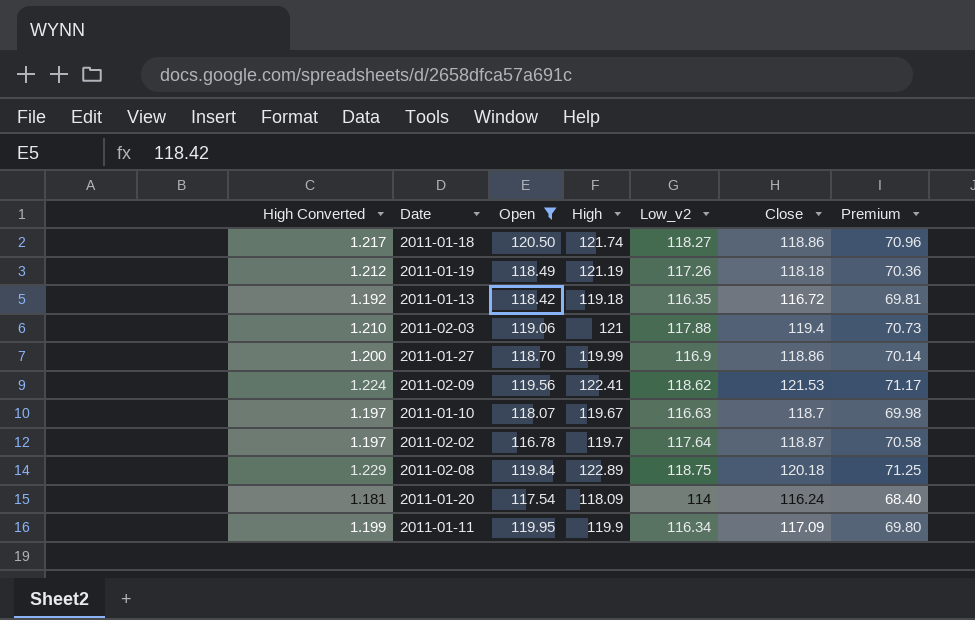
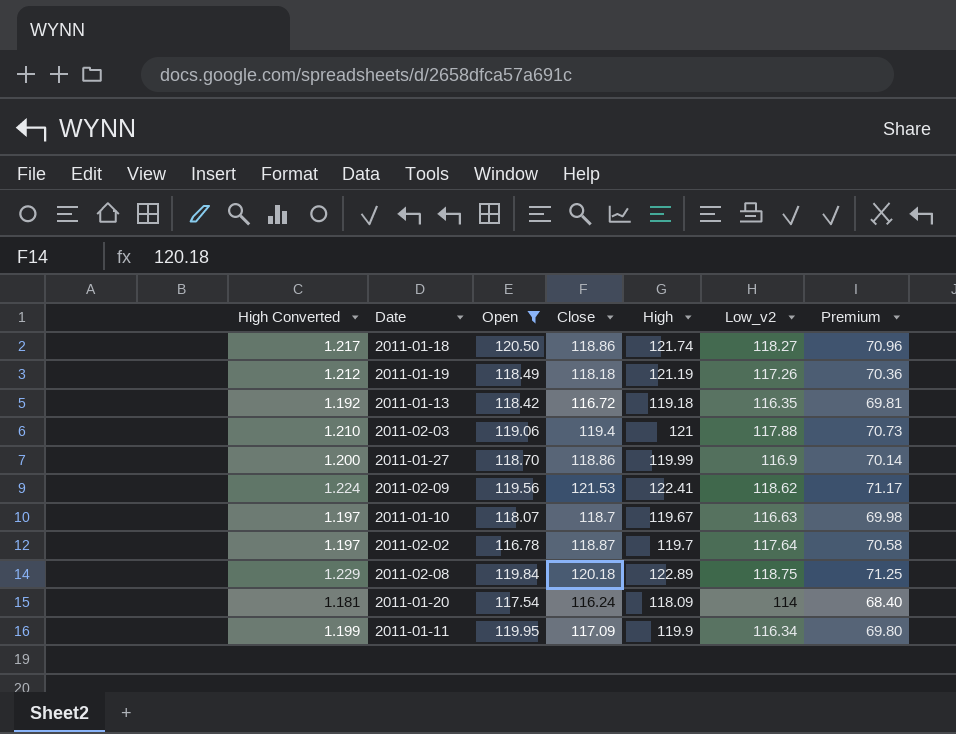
column Close | position: 6 -> 4

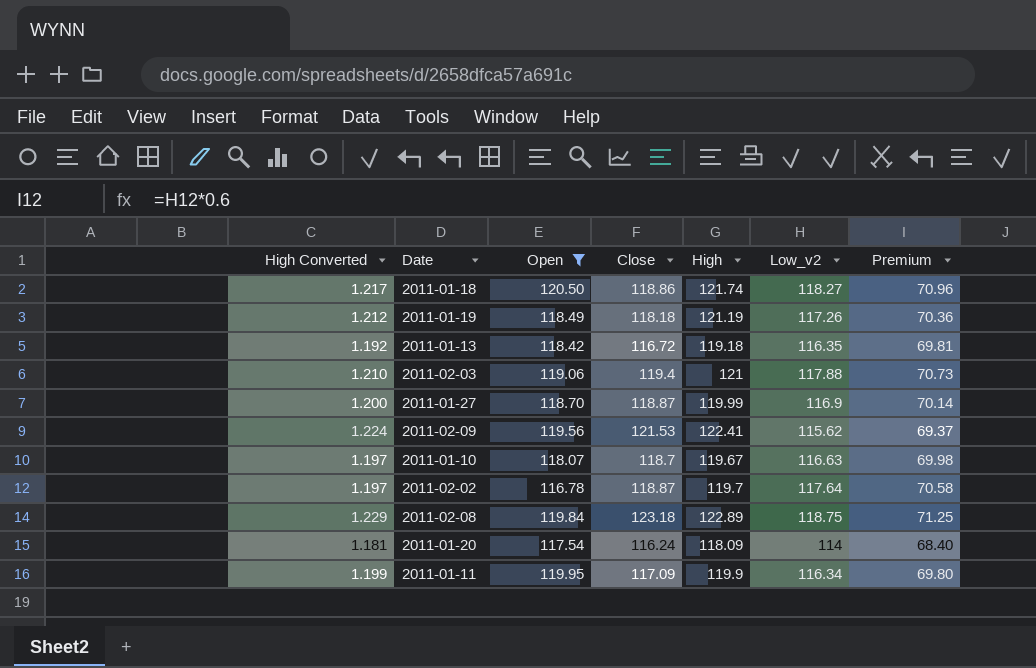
2011-01-27 | Close: 118.86 -> 118.87
2011-02-09 | Low_v2: 118.62 -> 115.62
2011-02-09 | Premium: 71.17 -> 69.37
2011-02-08 | Close: 120.18 -> 123.18

